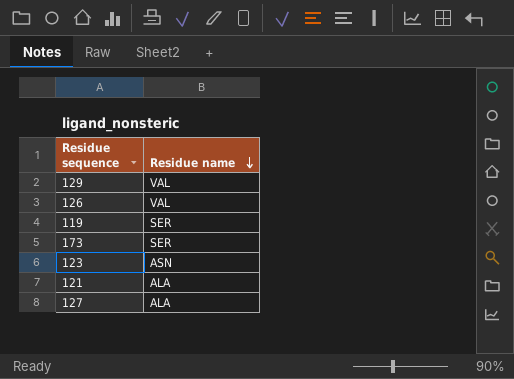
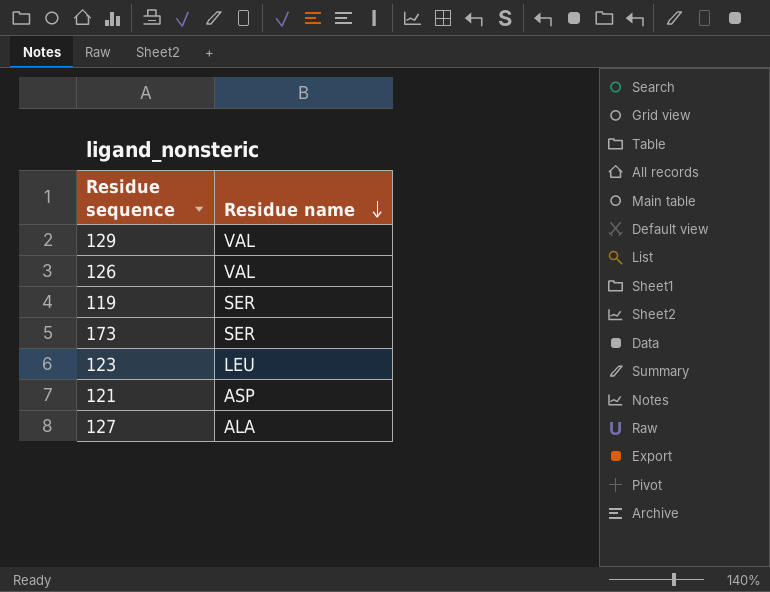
123 | Residue name: ASN -> LEU
121 | Residue name: ALA -> ASP

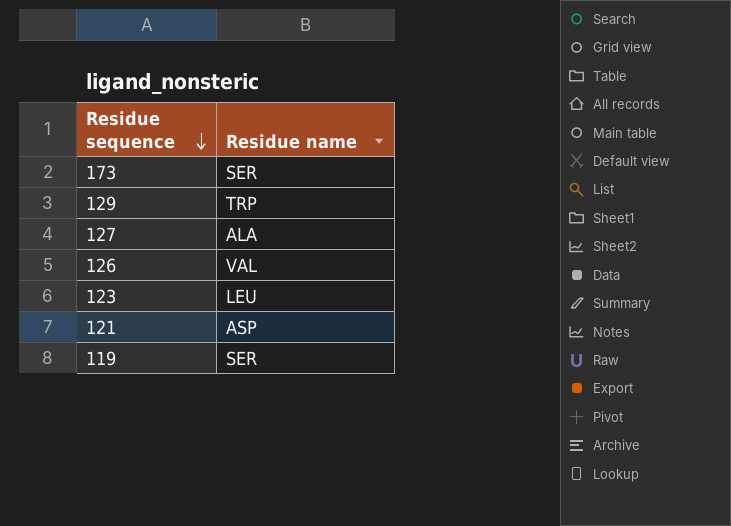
row order: Residue name descending -> Residue sequence descending
129 | Residue name: VAL -> TRP

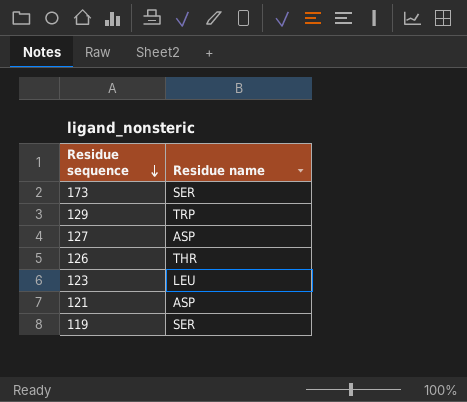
127 | Residue name: ALA -> ASP
126 | Residue name: VAL -> THR

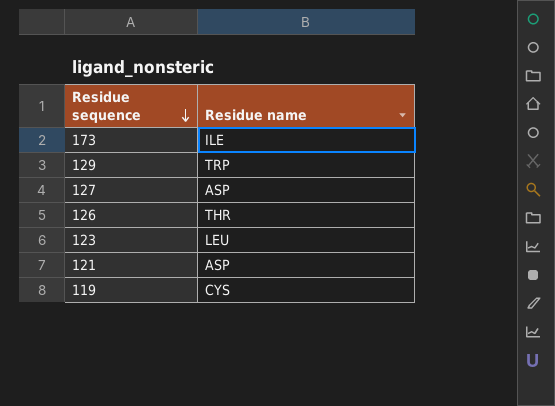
173 | Residue name: SER -> ILE
119 | Residue name: SER -> CYS

